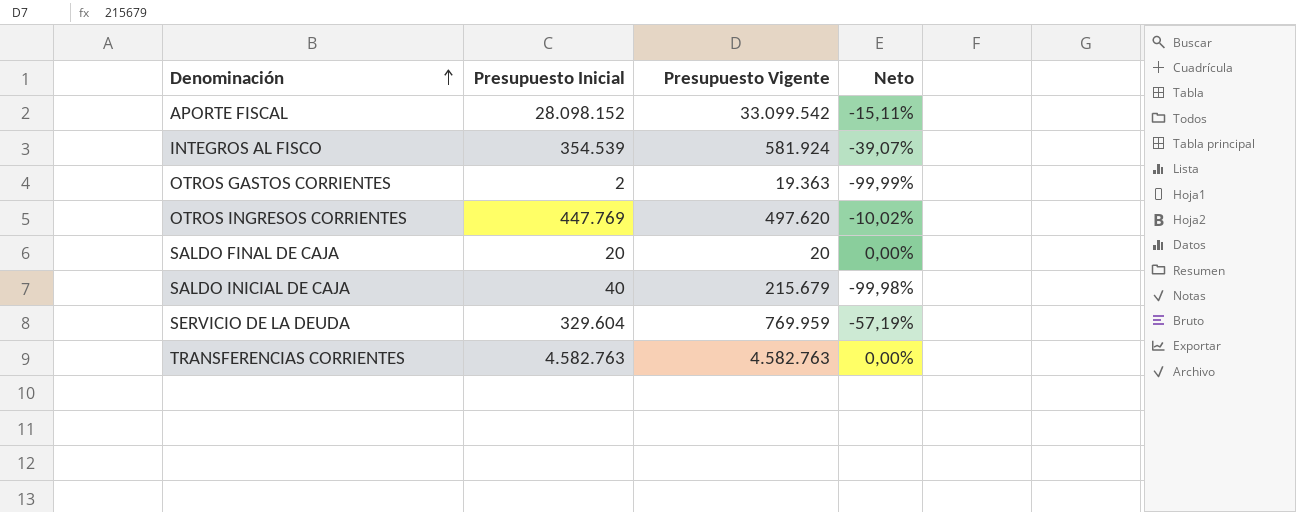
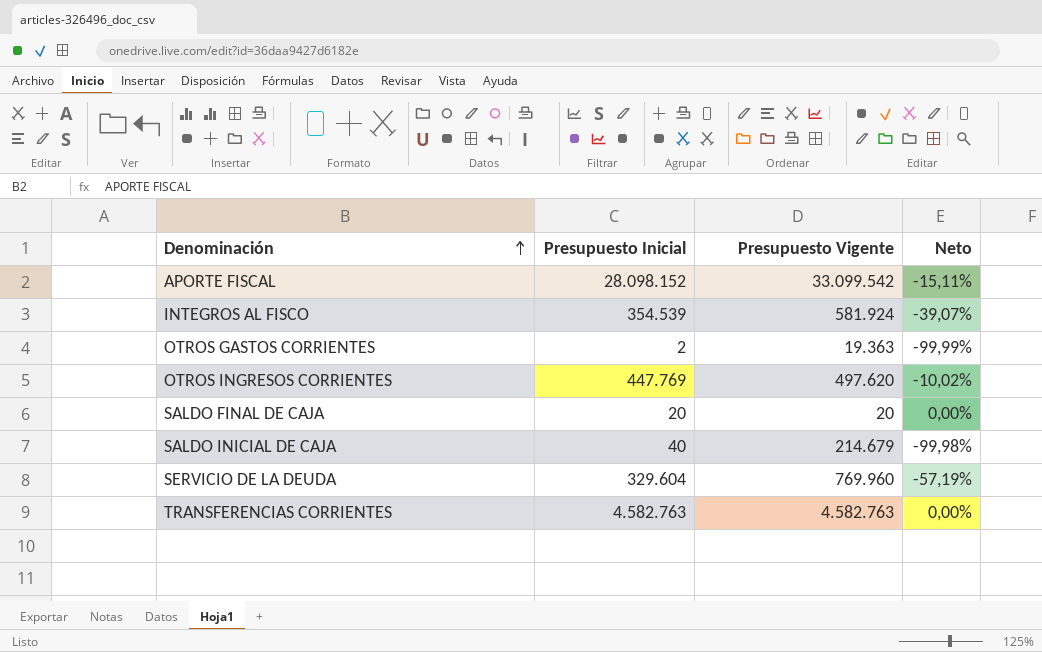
SALDO INICIAL DE CAJA | Presupuesto Vigente: 215.679 -> 214.679
SERVICIO DE LA DEUDA | Presupuesto Vigente: 769.959 -> 769.960

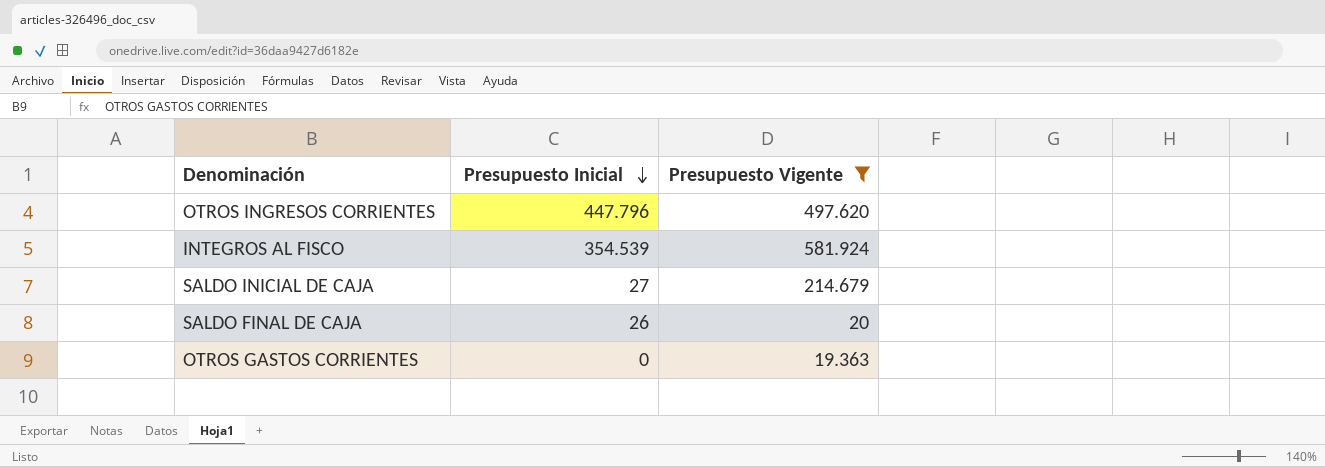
filter: none -> Presupuesto Vigente <= 581.924
row order: Denominación ascending -> Presupuesto Inicial descending
column Neto | formula: ([Presupuesto Inicial] - [Presupuesto Vigente]) / [Presupuesto Vigente] -> none
OTROS INGRESOS CORRIENTES | Presupuesto Inicial: 447.769 -> 447.796
SALDO INICIAL DE CAJA | Presupuesto Inicial: 40 -> 27
SALDO FINAL DE CAJA | Presupuesto Inicial: 20 -> 26
OTROS GASTOS CORRIENTES | Presupuesto Inicial: 2 -> 0

